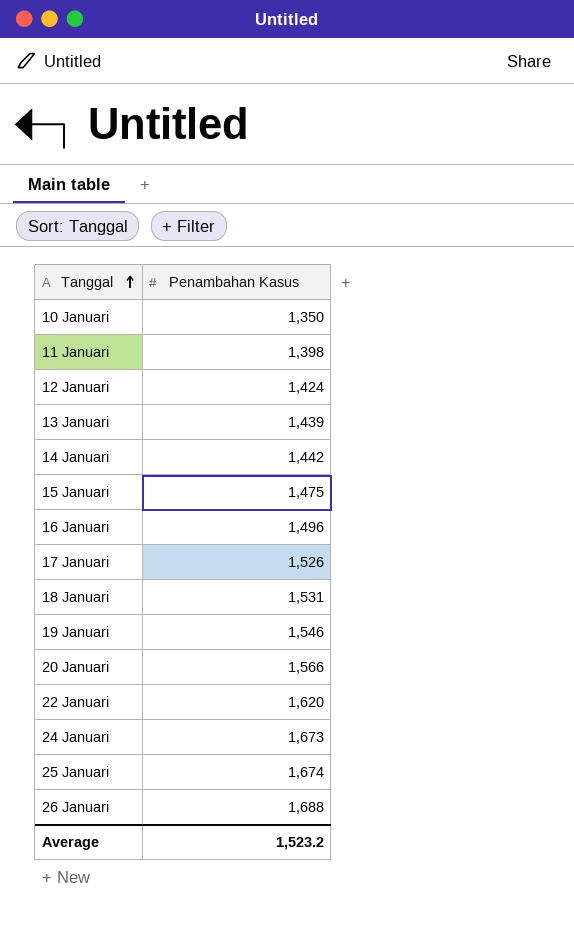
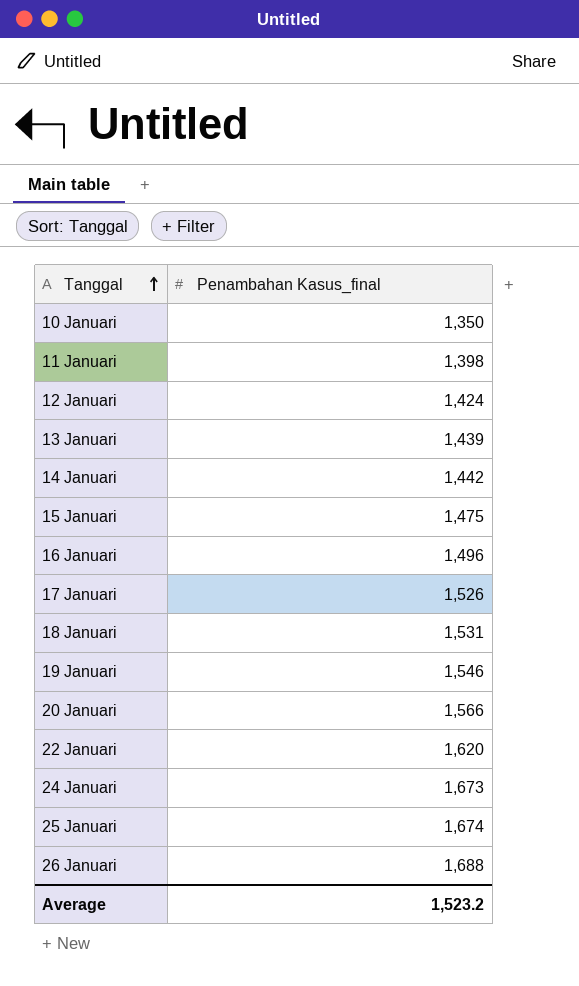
column name: Penambahan Kasus -> Penambahan Kasus_final

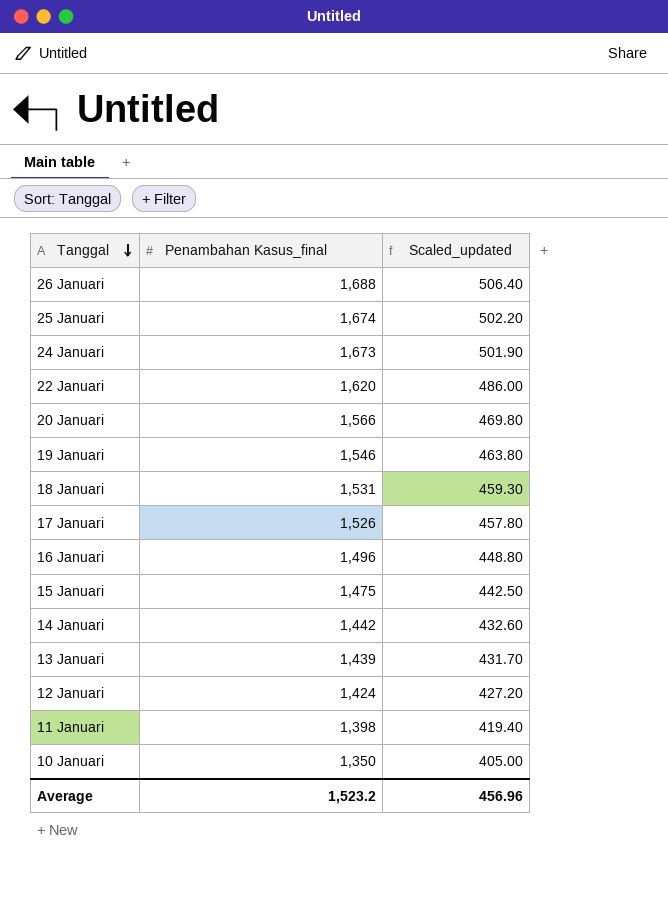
row order: Tanggal ascending -> Tanggal descending
column Scaled_updated | formula: none -> [Penambahan Kasus_final] * 0.3

